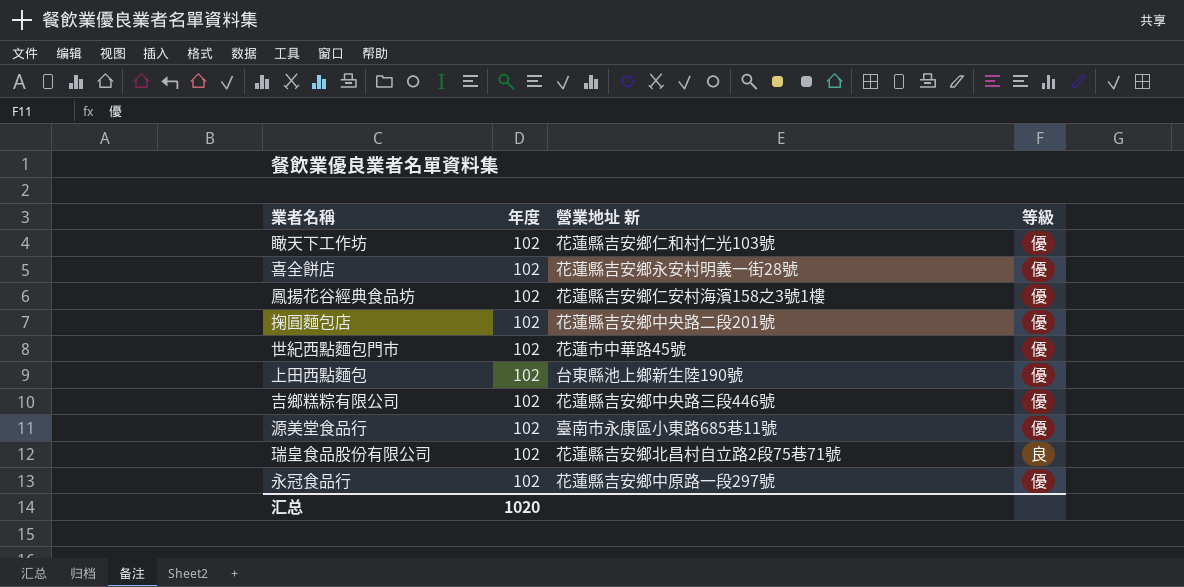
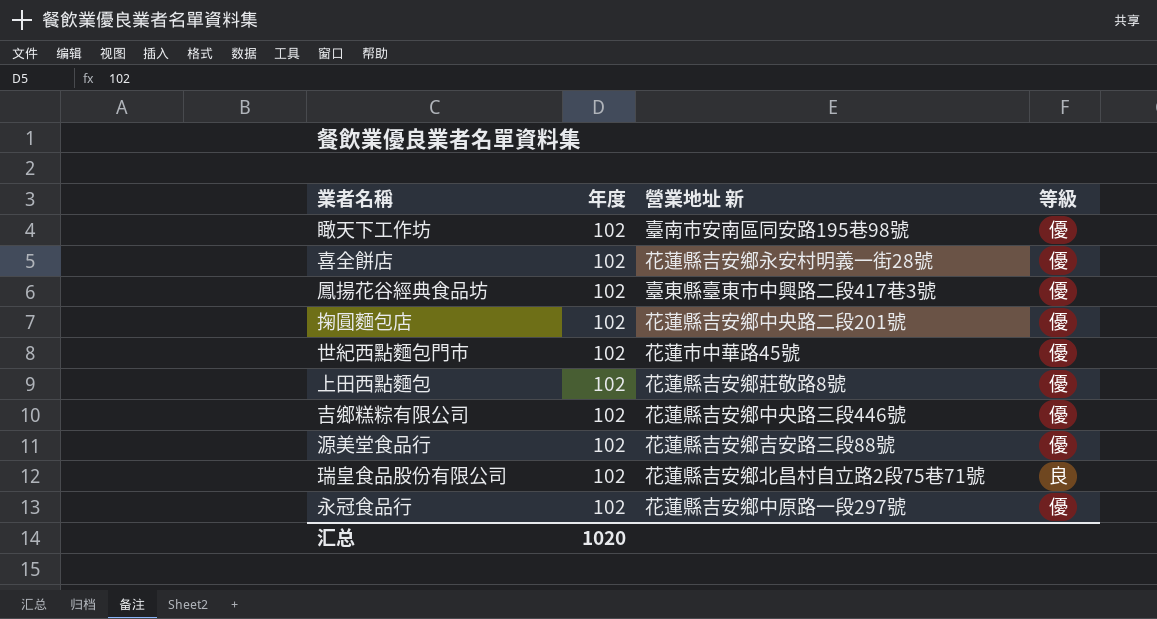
瞰天下工作坊 | 營業地址 新: 花蓮縣吉安鄉仁和村仁光103號 -> 臺南市安南區同安路195巷98號
鳳揚花谷經典食品坊 | 營業地址 新: 花蓮縣吉安鄉仁安村海濱158之3號1樓 -> 臺東縣臺東市中興路二段417巷3號
上田西點麵包 | 營業地址 新: 台東縣池上鄉新生陸190號 -> 花蓮縣吉安鄉莊敬路8號
源美堂食品行 | 營業地址 新: 臺南市永康區小東路685巷11號 -> 花蓮縣吉安鄉吉安路三段88號

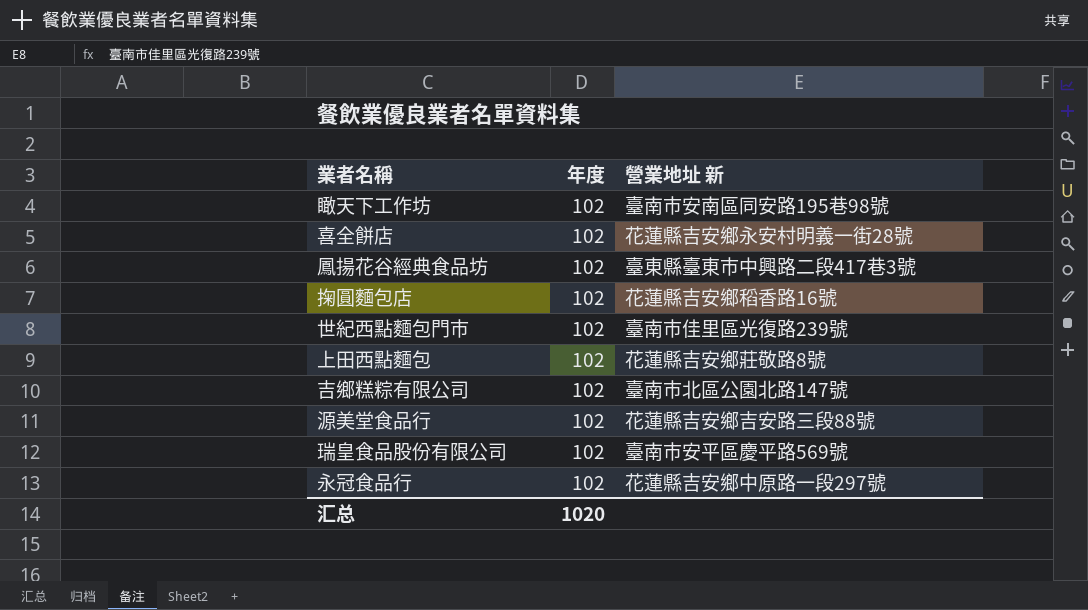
column 等級 | position: 4 -> none
掬圓麵包店 | 營業地址 新: 花蓮縣吉安鄉中央路二段201號 -> 花蓮縣吉安鄉稻香路16號
世紀西點麵包門市 | 營業地址 新: 花蓮市中華路45號 -> 臺南市佳里區光復路239號
吉鄉糕粽有限公司 | 營業地址 新: 花蓮縣吉安鄉中央路三段446號 -> 臺南市北區公園北路147號
瑞皇食品股份有限公司 | 營業地址 新: 花蓮縣吉安鄉北昌村自立路2段75巷71號 -> 臺南市安平區慶平路569號

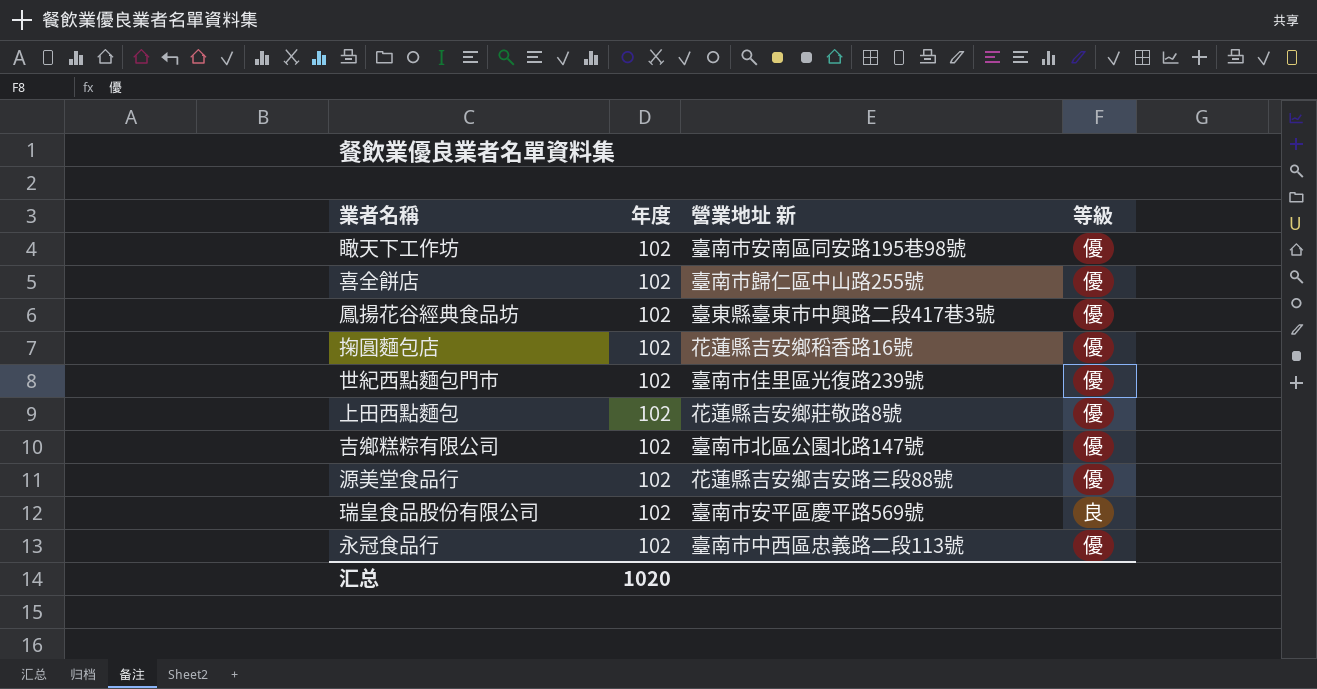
column 等級 | position: none -> 4
喜全餅店 | 營業地址 新: 花蓮縣吉安鄉永安村明義一街28號 -> 臺南市歸仁區中山路255號
永冠食品行 | 營業地址 新: 花蓮縣吉安鄉中原路一段297號 -> 臺南市中西區忠義路二段113號

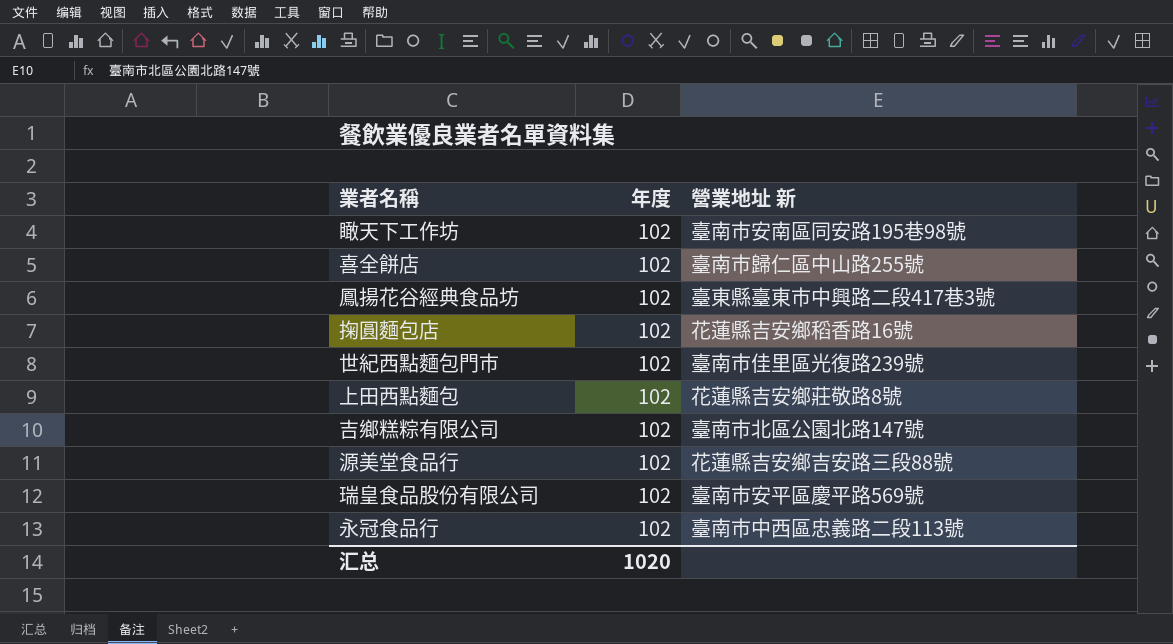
column 等級 | position: 4 -> none

